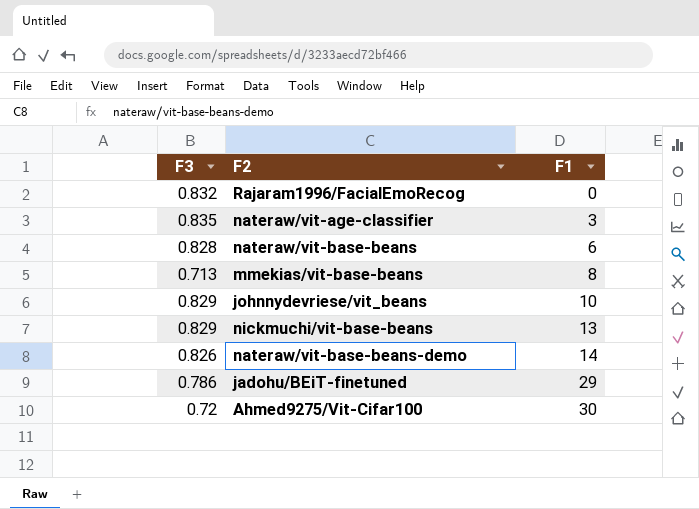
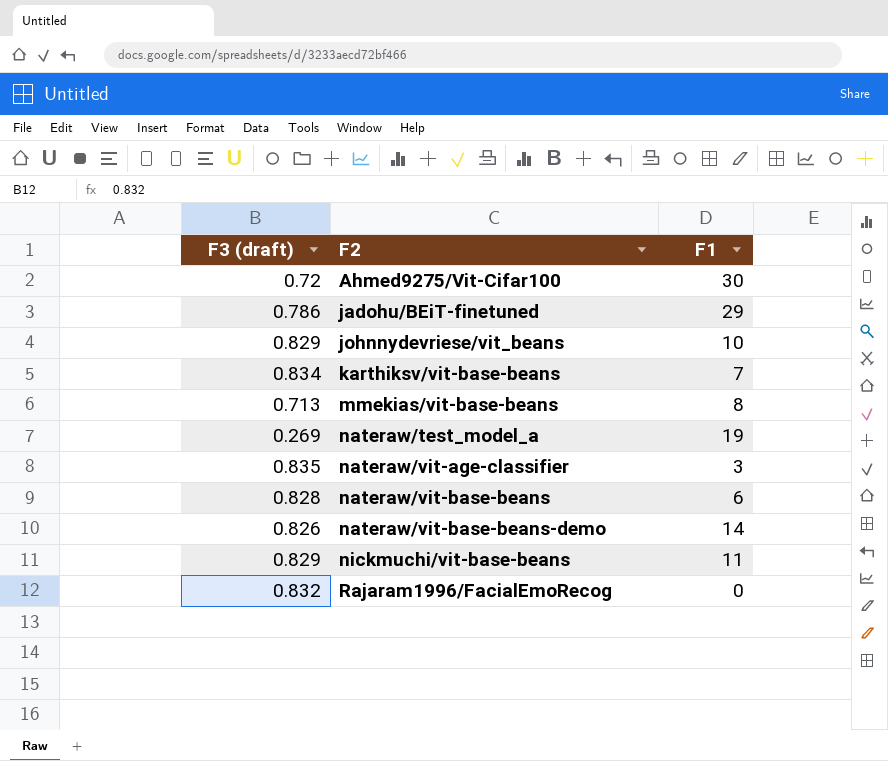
row order: F1 ascending -> F2 ascending
column name: F3 -> F3 (draft)
row karthiksv/vit-base-beans: none -> 0.834 | 7
row nateraw/test_model_a: none -> 0.269 | 19
nickmuchi/vit-base-beans | F1: 13 -> 11

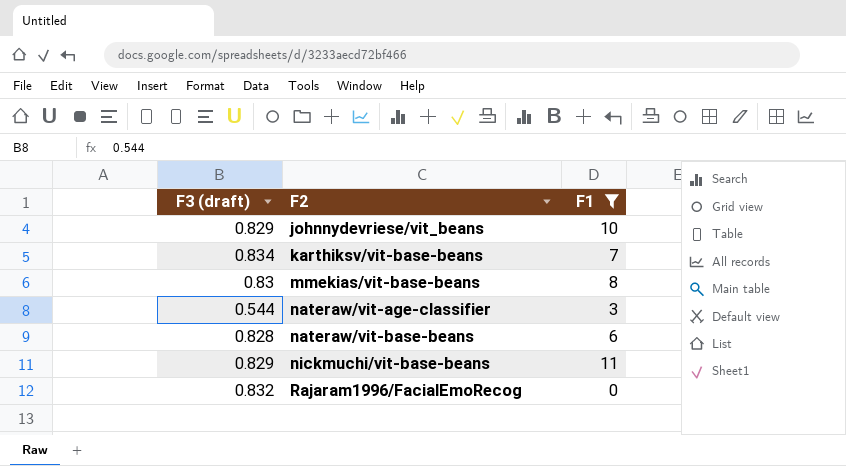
filter: none -> F1 <= 11
mmekias/vit-base-beans | F3 (draft): 0.713 -> 0.83
nateraw/vit-age-classifier | F3 (draft): 0.835 -> 0.544

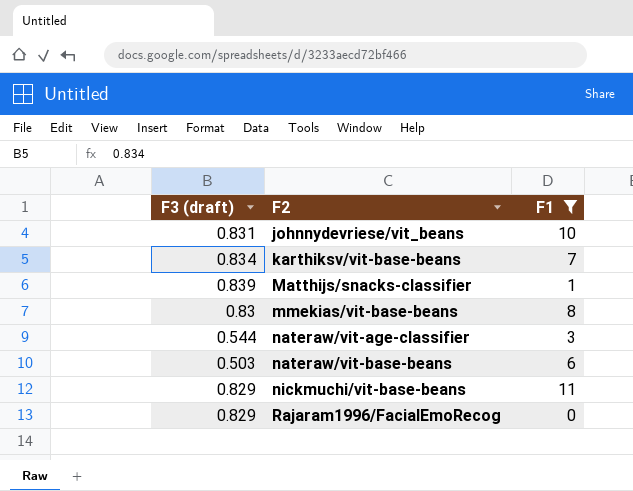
johnnydevriese/vit_beans | F3 (draft): 0.829 -> 0.831
row Matthijs/snacks-classifier: none -> 0.839 | 1
nateraw/vit-base-beans | F3 (draft): 0.828 -> 0.503
Rajaram1996/FacialEmoRecog | F3 (draft): 0.832 -> 0.829

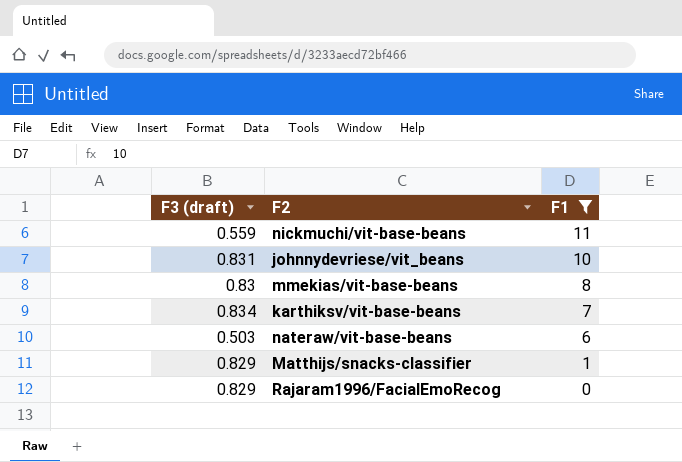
row order: F2 ascending -> F1 descending
row nateraw/vit-age-classifier: 0.544 | 3 -> none
nickmuchi/vit-base-beans | F3 (draft): 0.829 -> 0.559
Matthijs/snacks-classifier | F3 (draft): 0.839 -> 0.829

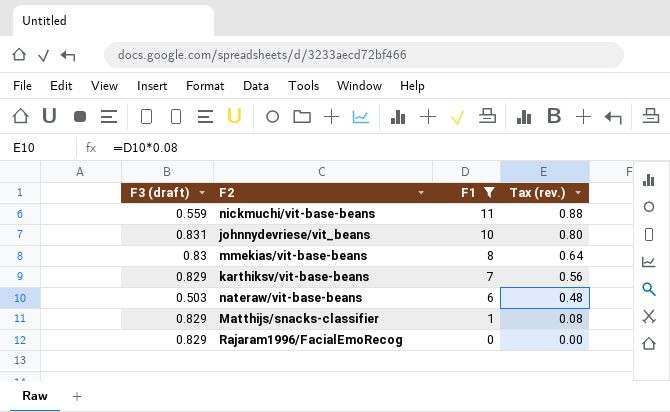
column Tax (rev.) | formula: none -> [F1] * 0.08
karthiksv/vit-base-beans | F3 (draft): 0.834 -> 0.829

